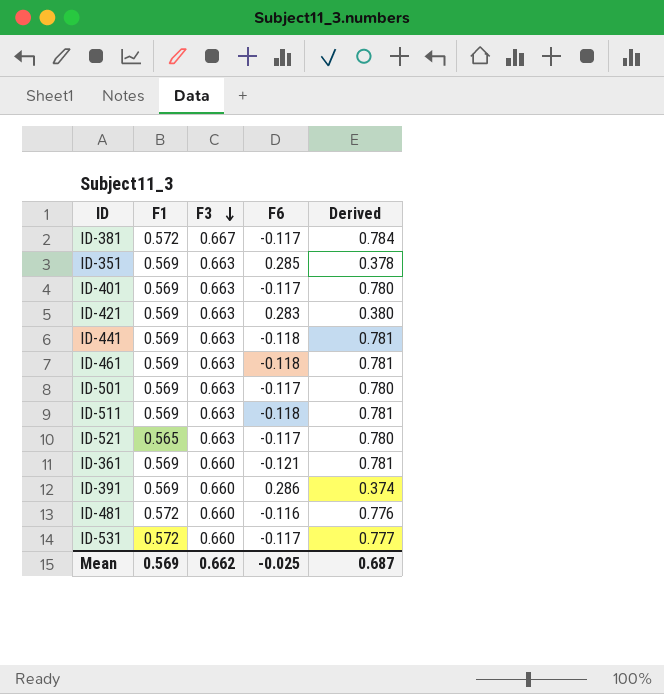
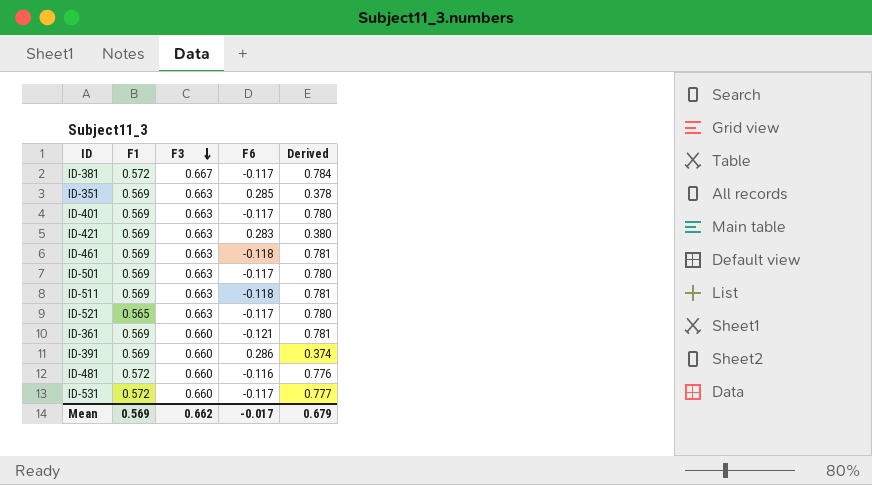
row ID-441: 0.569 | 0.663 | -0.118 | 0.781 -> none
Mean | F6: -0.025 -> -0.017
Mean | Derived: 0.687 -> 0.679

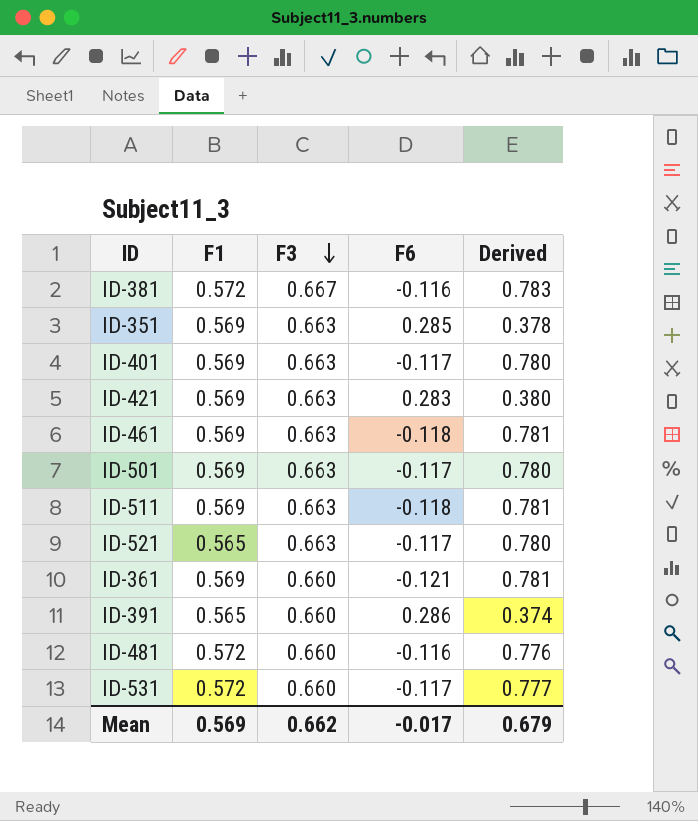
ID-381 | F6: -0.117 -> -0.116
ID-381 | Derived: 0.784 -> 0.783
ID-391 | F1: 0.569 -> 0.565

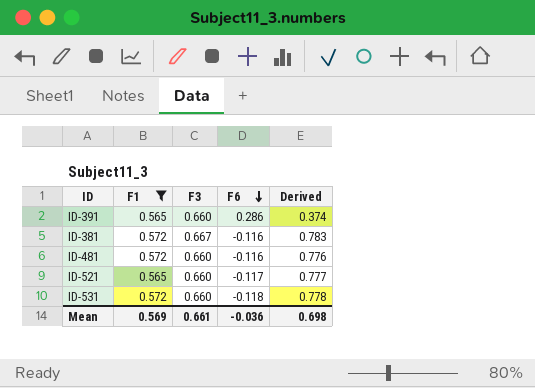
filter: none -> F1 != 0.569
row order: F3 descending -> F6 descending
ID-521 | F3: 0.663 -> 0.660
ID-521 | Derived: 0.780 -> 0.777
ID-531 | F6: -0.117 -> -0.118
ID-531 | Derived: 0.777 -> 0.778
Mean | F3: 0.662 -> 0.661
Mean | F6: -0.017 -> -0.036
Mean | Derived: 0.679 -> 0.698

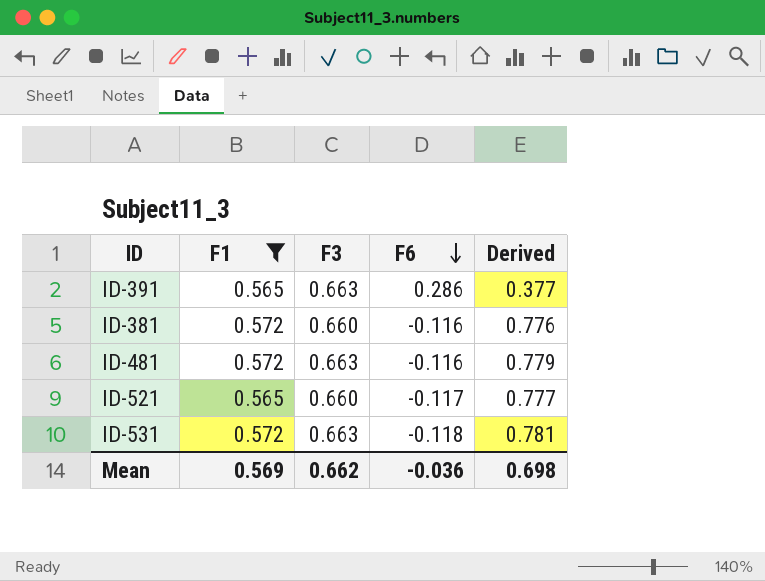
ID-391 | F3: 0.660 -> 0.663
ID-391 | Derived: 0.374 -> 0.377
ID-381 | F3: 0.667 -> 0.660
ID-381 | Derived: 0.783 -> 0.776
ID-481 | F3: 0.660 -> 0.663
ID-481 | Derived: 0.776 -> 0.779
ID-531 | F3: 0.660 -> 0.663
ID-531 | Derived: 0.778 -> 0.781
Mean | F3: 0.661 -> 0.662

